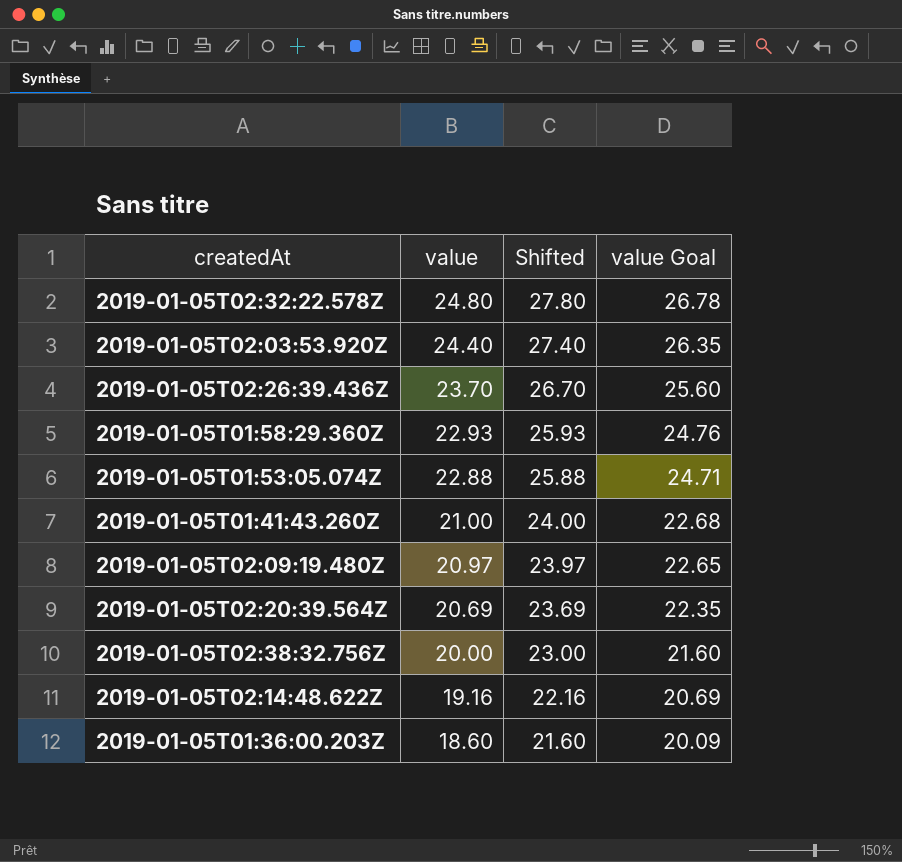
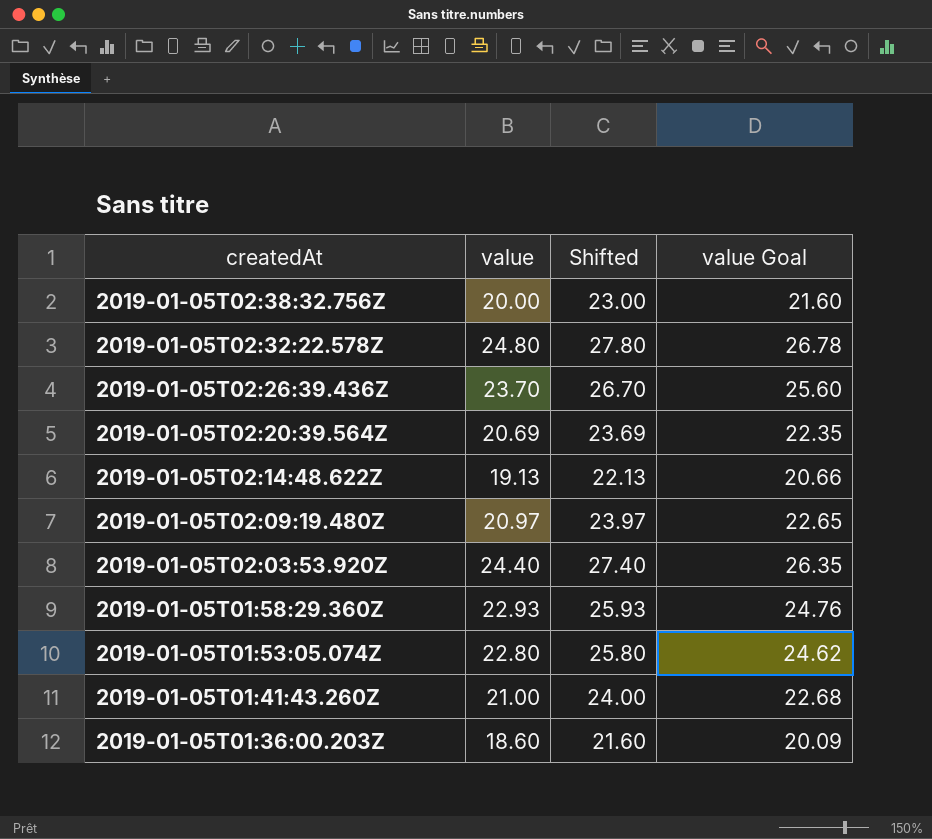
row order: value descending -> createdAt descending
2019-01-05T02:14:48.622Z | value: 19.16 -> 19.13
2019-01-05T02:14:48.622Z | Shifted: 22.16 -> 22.13
2019-01-05T02:14:48.622Z | value Goal: 20.69 -> 20.66
2019-01-05T01:53:05.074Z | value: 22.88 -> 22.80
2019-01-05T01:53:05.074Z | Shifted: 25.88 -> 25.80
2019-01-05T01:53:05.074Z | value Goal: 24.71 -> 24.62

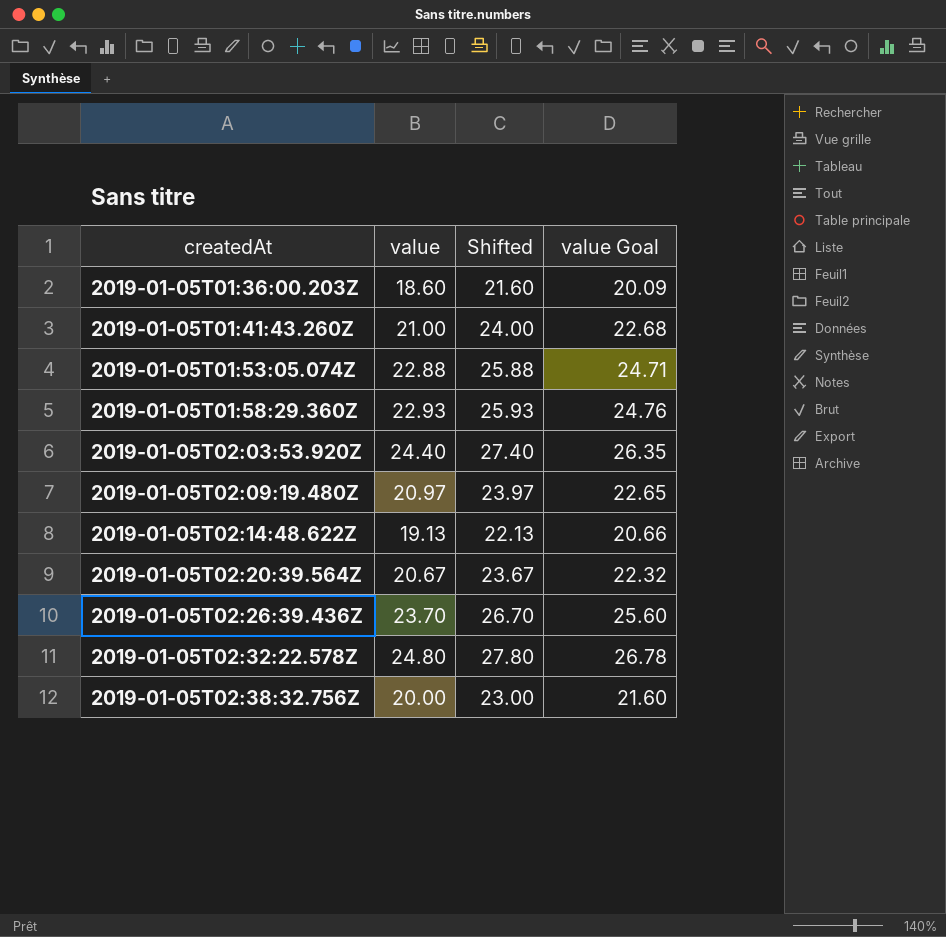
row order: createdAt descending -> createdAt ascending
2019-01-05T01:53:05.074Z | value: 22.80 -> 22.88
2019-01-05T01:53:05.074Z | Shifted: 25.80 -> 25.88
2019-01-05T01:53:05.074Z | value Goal: 24.62 -> 24.71
2019-01-05T02:20:39.564Z | value: 20.69 -> 20.67
2019-01-05T02:20:39.564Z | Shifted: 23.69 -> 23.67
2019-01-05T02:20:39.564Z | value Goal: 22.35 -> 22.32

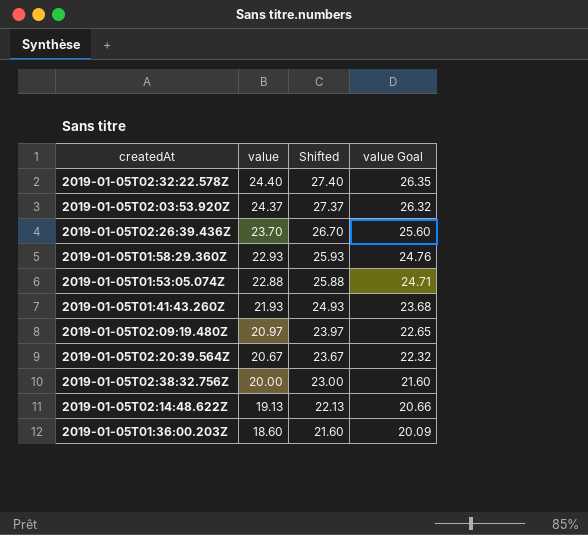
row order: createdAt ascending -> value descending
2019-01-05T02:32:22.578Z | value: 24.80 -> 24.40
2019-01-05T02:32:22.578Z | Shifted: 27.80 -> 27.40
2019-01-05T02:32:22.578Z | value Goal: 26.78 -> 26.35
2019-01-05T02:03:53.920Z | value: 24.40 -> 24.37
2019-01-05T02:03:53.920Z | Shifted: 27.40 -> 27.37
2019-01-05T02:03:53.920Z | value Goal: 26.35 -> 26.32
2019-01-05T01:41:43.260Z | value: 21.00 -> 21.93
2019-01-05T01:41:43.260Z | Shifted: 24.00 -> 24.93
2019-01-05T01:41:43.260Z | value Goal: 22.68 -> 23.68

